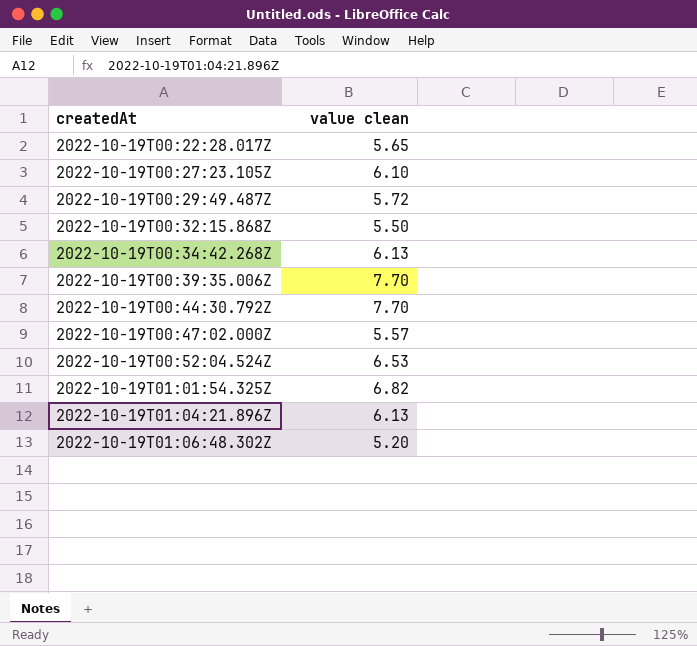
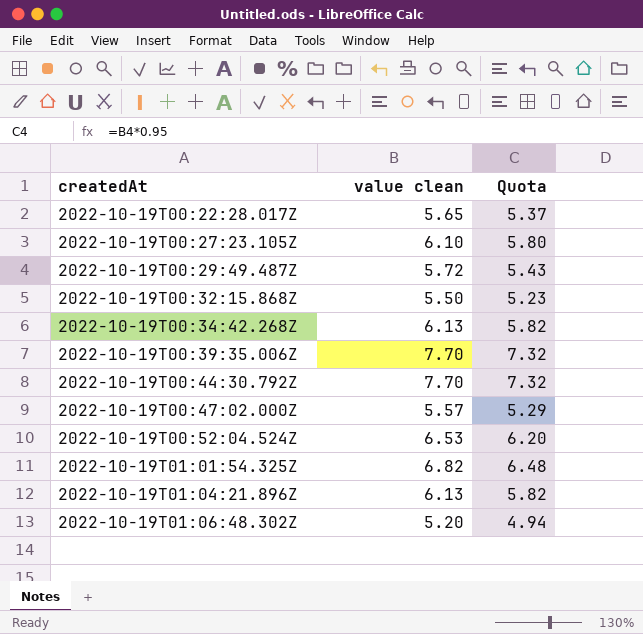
column Quota | formula: none -> [value clean] * 0.95

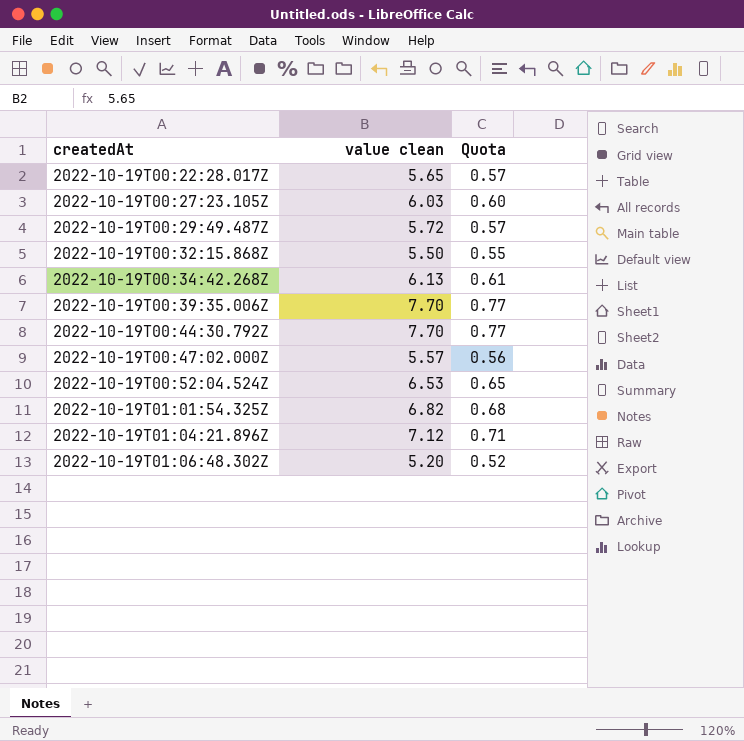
column Quota | formula: [value clean] * 0.95 -> [value clean] * 0.1
2022-10-19T00:27:23.105Z | value clean: 6.10 -> 6.03
2022-10-19T01:04:21.896Z | value clean: 6.13 -> 7.12

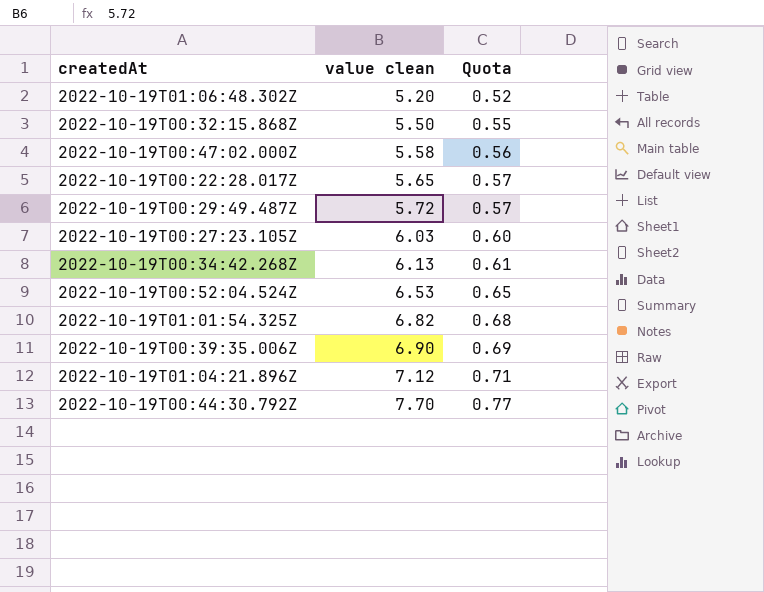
row order: createdAt ascending -> value clean ascending
2022-10-19T00:47:02.000Z | value clean: 5.57 -> 5.58
2022-10-19T00:39:35.006Z | value clean: 7.70 -> 6.90
2022-10-19T00:39:35.006Z | Quota: 0.77 -> 0.69

